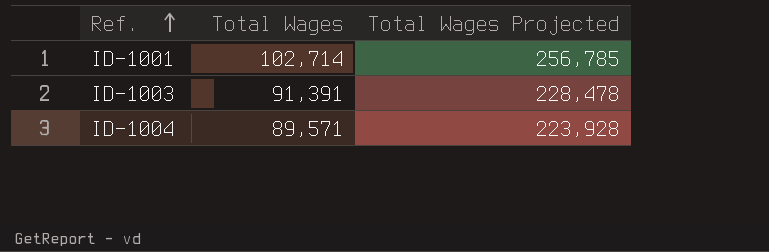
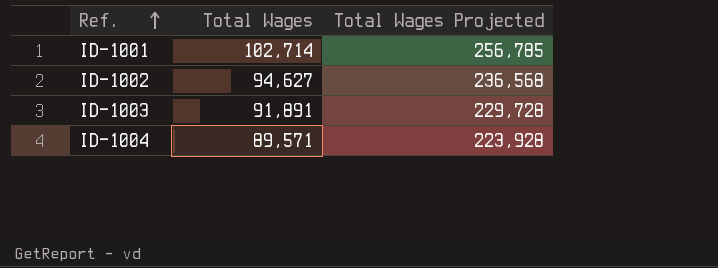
row ID-1002: none -> 94,627 | 236,568
ID-1003 | Total Wages: 91,391 -> 91,891
ID-1003 | Total Wages Projected: 228,478 -> 229,728

